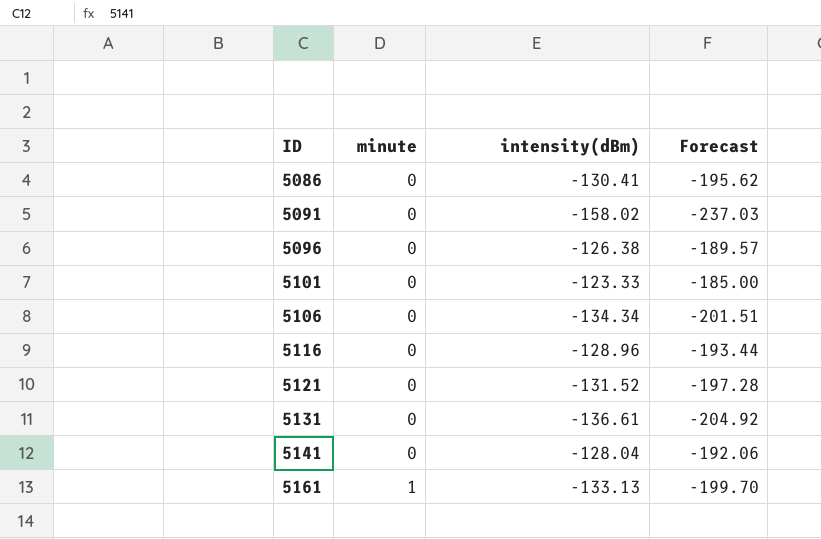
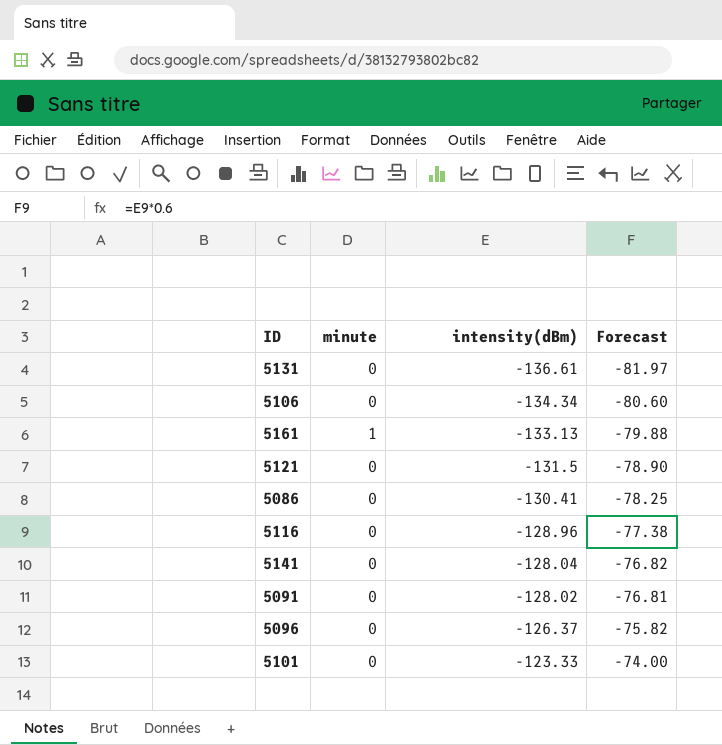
row order: ID ascending -> intensity(dBm) ascending
column Forecast | formula: [intensity(dBm)] * 1.5 -> [intensity(dBm)] * 0.6
5121 | intensity(dBm): -131.52 -> -131.5
5091 | intensity(dBm): -158.02 -> -128.02
5096 | intensity(dBm): -126.38 -> -126.37

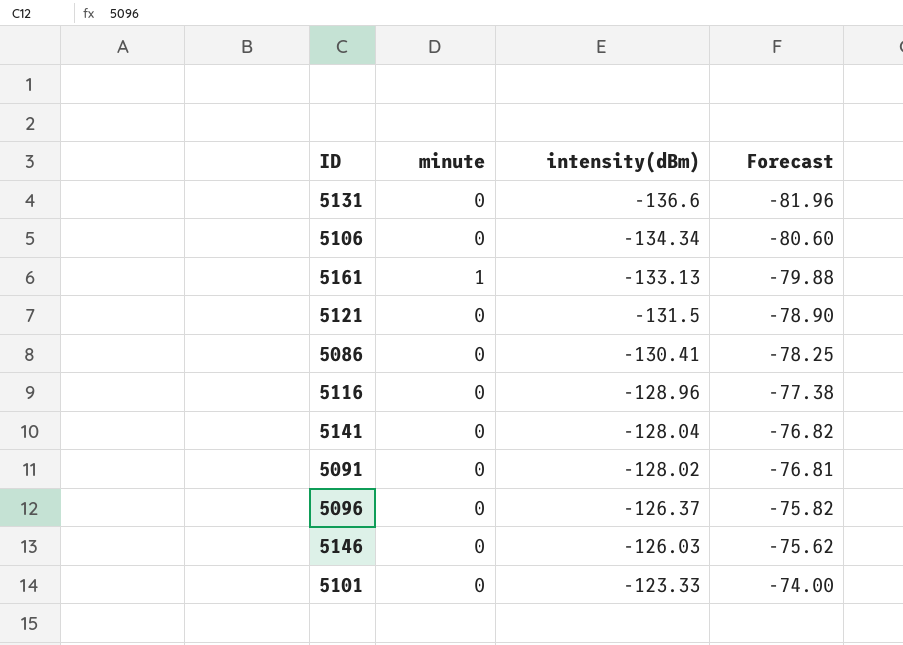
5131 | intensity(dBm): -136.61 -> -136.6
5131 | Forecast: -81.97 -> -81.96
row 5146: none -> 0 | -126.03 | -75.62

